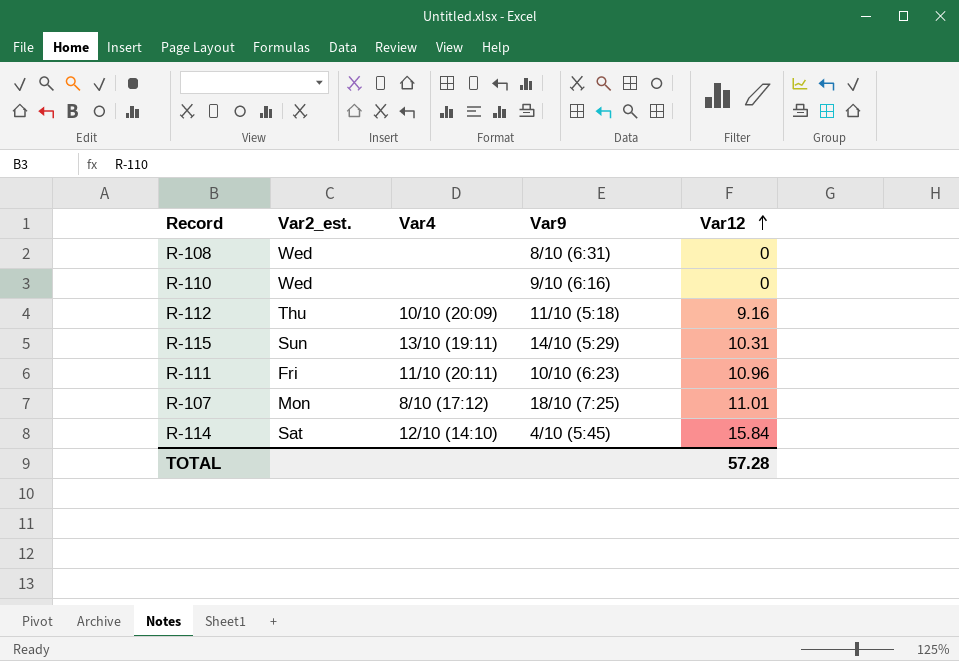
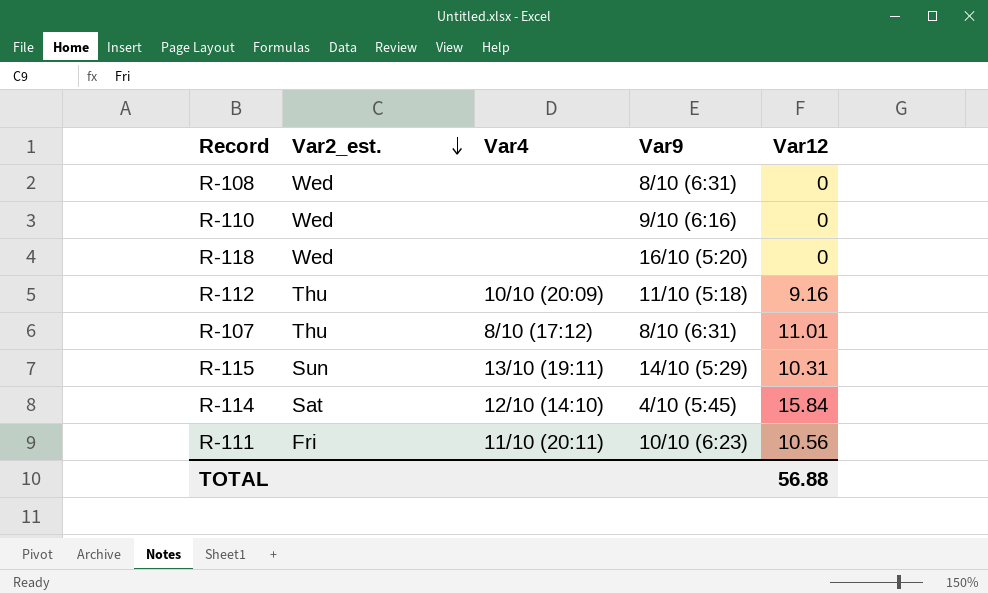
row order: Var12 ascending -> Var2_est. descending
row R-118: none -> Wed | none | 16/10 (5:20) | 0
R-107 | Var2_est.: Mon -> Thu
R-107 | Var9: 18/10 (7:25) -> 8/10 (6:31)
R-111 | Var12: 10.96 -> 10.56
TOTAL | Var12: 57.28 -> 56.88

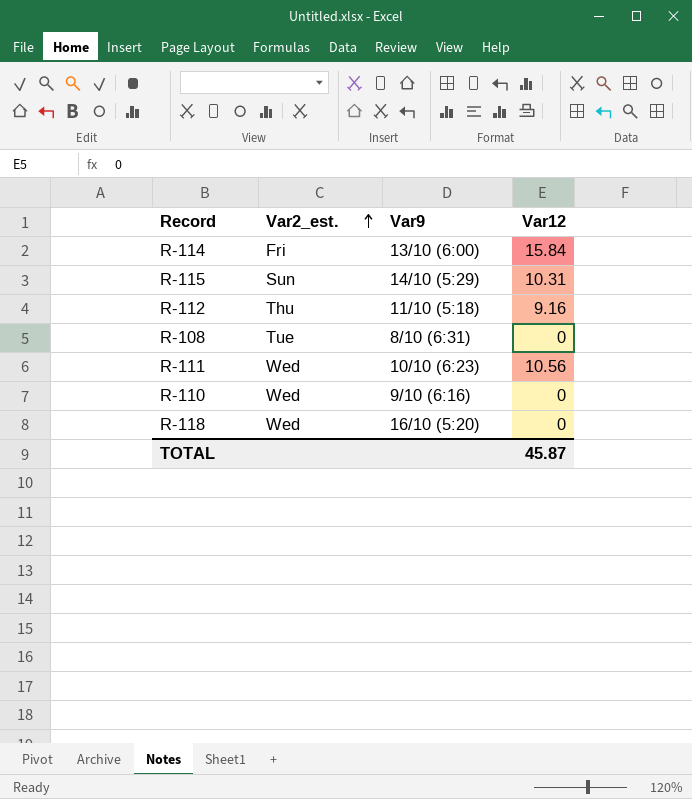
row order: Var2_est. descending -> Var2_est. ascending
column Var4 | position: 3 -> none
row R-107: Thu | 8/10 (17:12) | 8/10 (6:31) | 11.01 -> none
R-114 | Var2_est.: Sat -> Fri
R-114 | Var9: 4/10 (5:45) -> 13/10 (6:00)
R-108 | Var2_est.: Wed -> Tue
R-111 | Var2_est.: Fri -> Wed
TOTAL | Var12: 56.88 -> 45.87

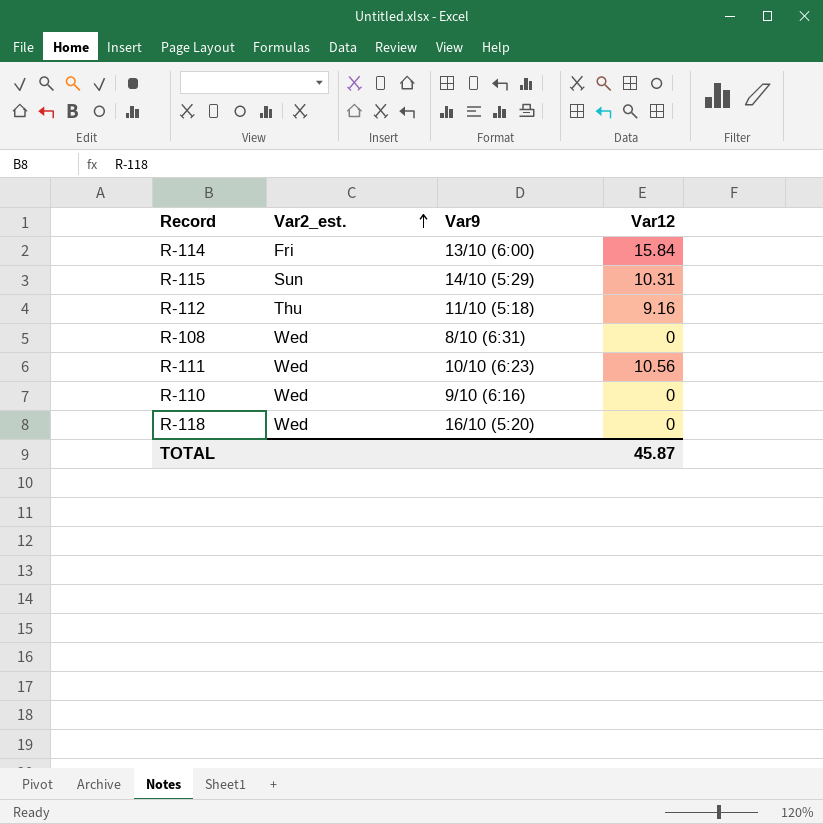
R-108 | Var2_est.: Tue -> Wed

